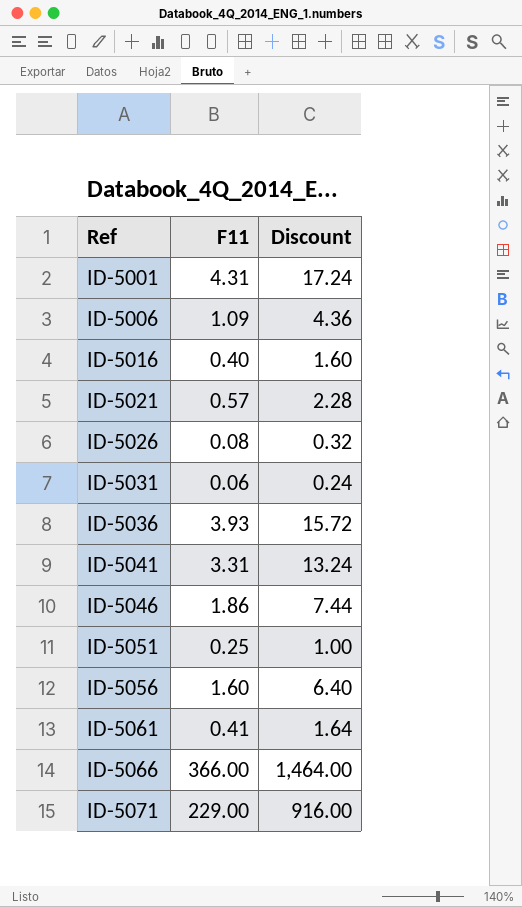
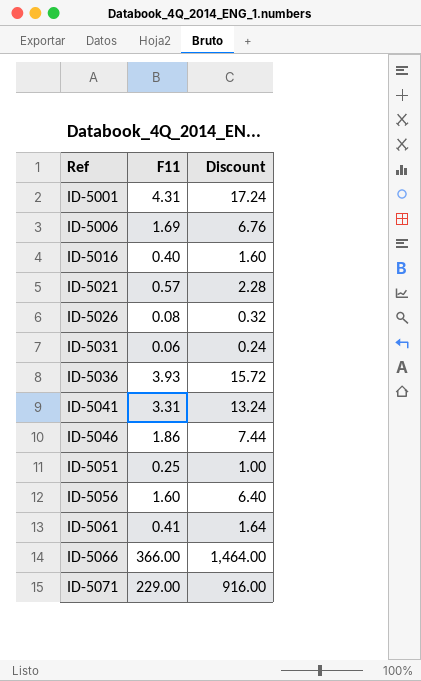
ID-5006 | F11: 1.09 -> 1.69
ID-5006 | Discount: 4.36 -> 6.76

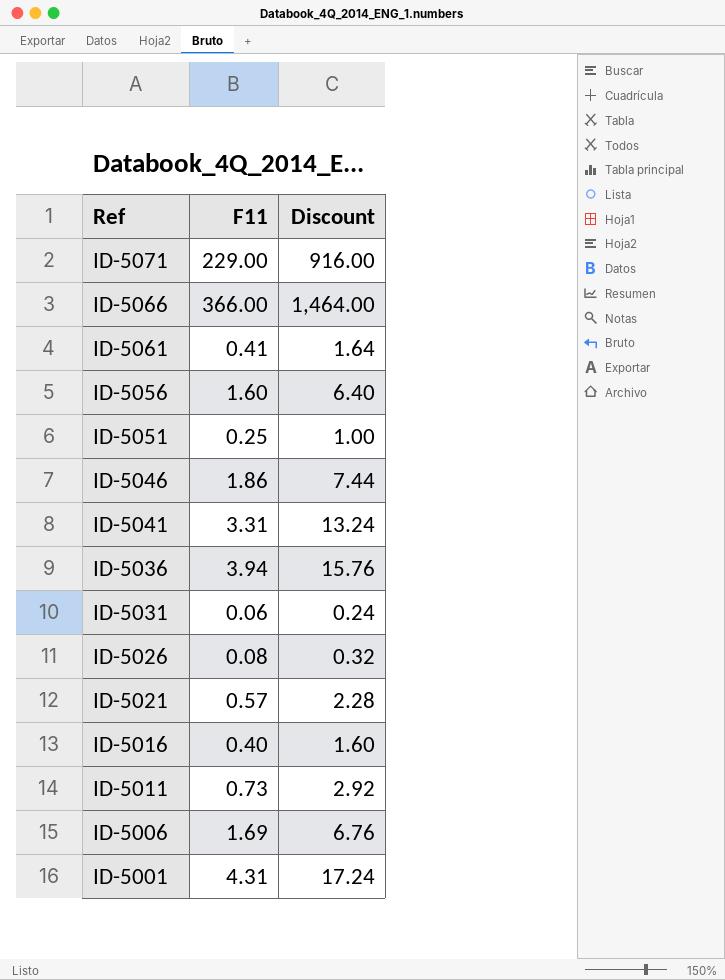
row order: Ref ascending -> Ref descending
ID-5036 | F11: 3.93 -> 3.94
ID-5036 | Discount: 15.72 -> 15.76
row ID-5011: none -> 0.73 | 2.92

